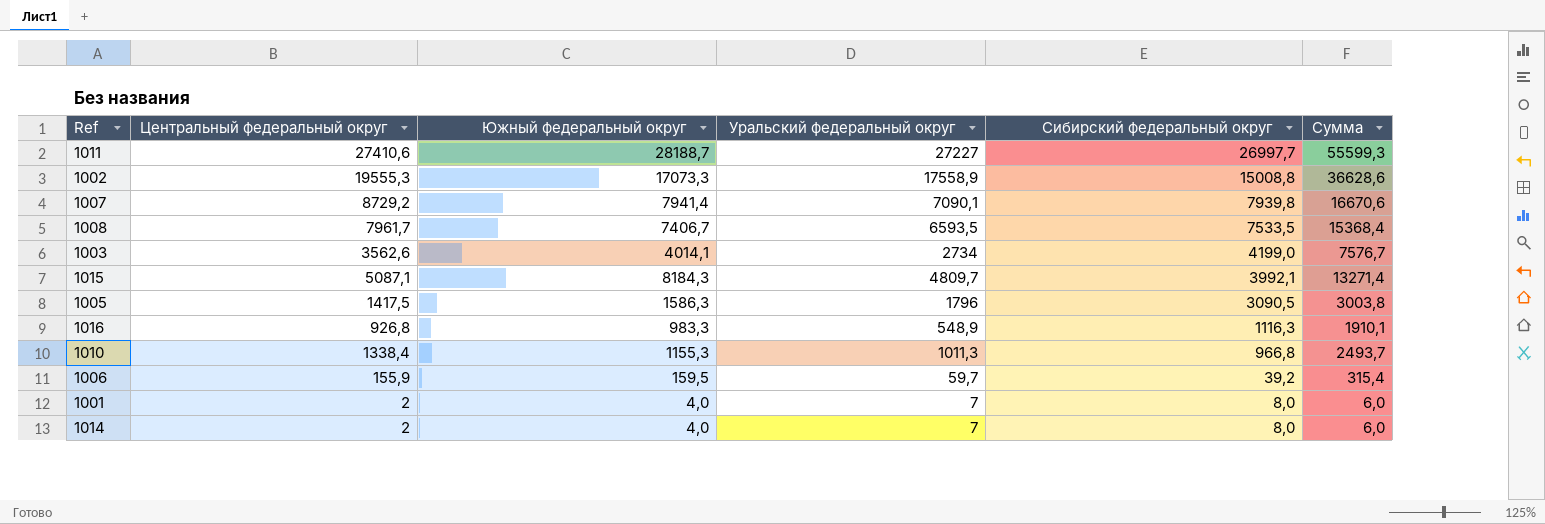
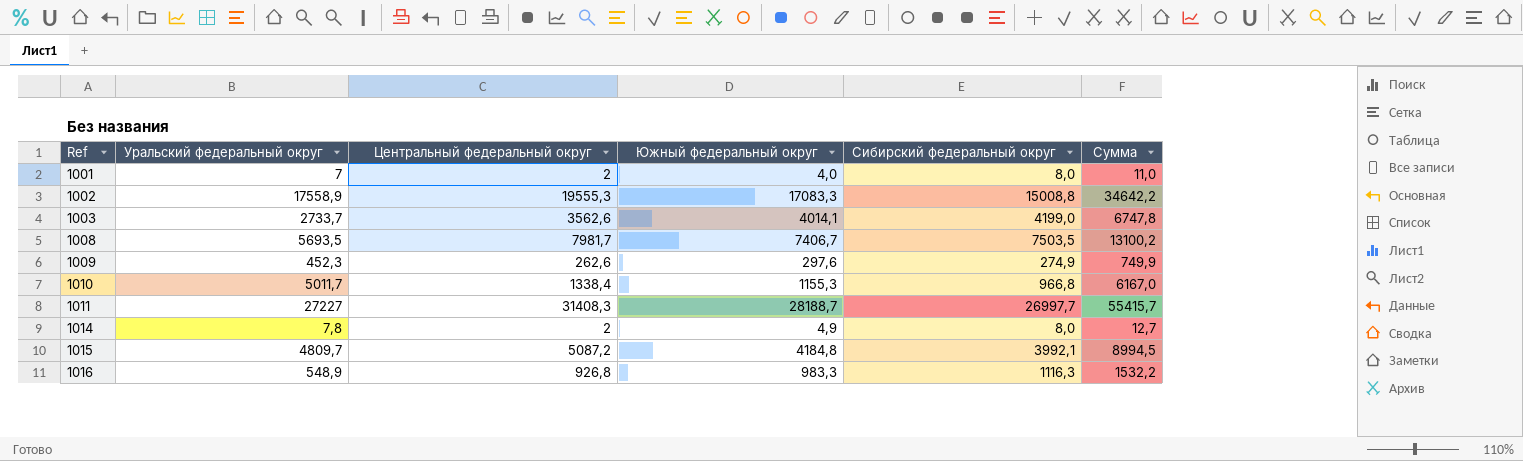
row order: Сибирский федеральный округ descending -> Ref ascending
column Уральский федеральный округ | position: 4 -> 2
column Сумма | formula: [Центральный федеральный округ] + [Южный федеральный округ] -> [Уральский федеральный округ] + [Южный федеральный округ]
row 1007: 8729,2 | 7941,4 | 7090,1 | 7939,8 | 16670,6 -> none
row 1005: 1417,5 | 1586,3 | 1796 | 3090,5 | 3003,8 -> none
row 1006: 155,9 | 159,5 | 59,7 | 39,2 | 315,4 -> none
1002 | Южный федеральный округ: 17073,3 -> 17083,3
1003 | Уральский федеральный округ: 2734 -> 2733,7
1008 | Уральский федеральный округ: 6593,5 -> 5693,5
1008 | Центральный федеральный округ: 7961,7 -> 7981,7
1008 | Сибирский федеральный округ: 7533,5 -> 7503,5
row 1009: none -> 452,3 | 262,6 | 297,6 | 274,9 | 749,9
1010 | Уральский федеральный округ: 1011,3 -> 5011,7
1011 | Центральный федеральный округ: 27410,6 -> 31408,3
1014 | Уральский федеральный округ: 7 -> 7,8
1014 | Южный федеральный округ: 4,0 -> 4,9
1015 | Центральный федеральный округ: 5087,1 -> 5087,2
1015 | Южный федеральный округ: 8184,3 -> 4184,8

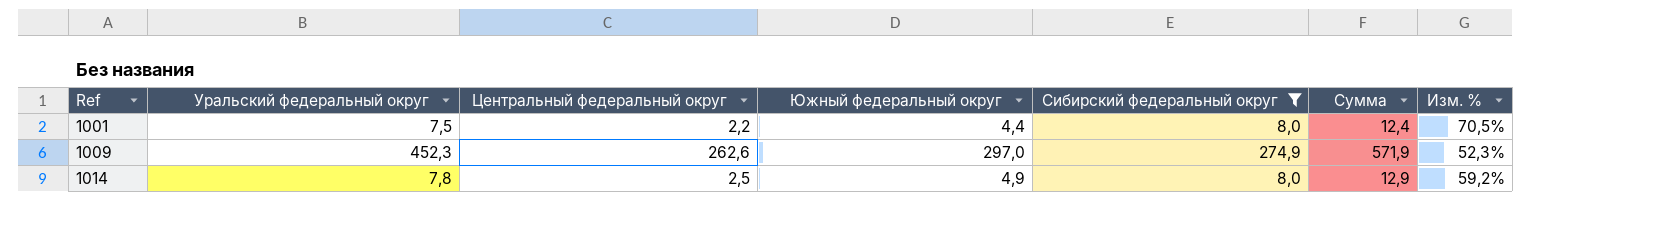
filter: none -> Сибирский федеральный округ <= 274,9
column Сумма | formula: [Уральский федеральный округ] + [Южный федеральный округ] -> [Южный федеральный округ] + [Сибирский федеральный округ]
column Изм. % | formula: none -> ([Уральский федеральный округ] - [Южный федеральный округ]) / [Южный федеральный округ]
1001 | Уральский федеральный округ: 7 -> 7,5
1001 | Центральный федеральный округ: 2 -> 2,2
1001 | Южный федеральный округ: 4,0 -> 4,4
1009 | Южный федеральный округ: 297,6 -> 297,0
1014 | Центральный федеральный округ: 2 -> 2,5

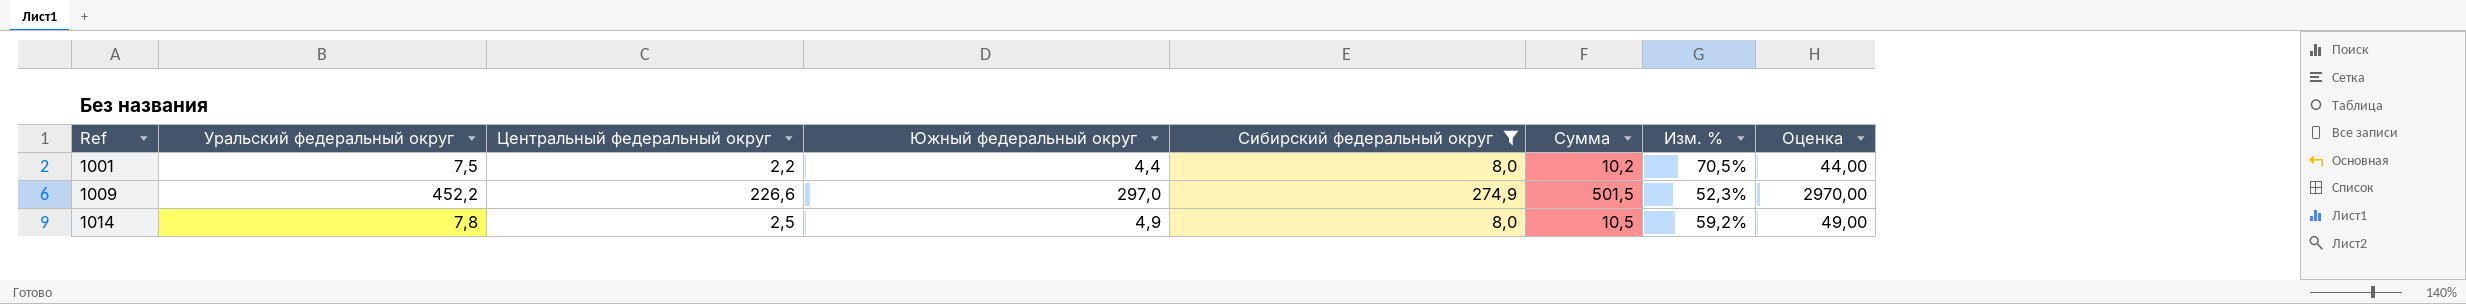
column Сумма | formula: [Южный федеральный округ] + [Сибирский федеральный округ] -> [Центральный федеральный округ] + [Сибирский федеральный округ]
column Оценка | formula: none -> [Южный федеральный округ] * 10
1009 | Уральский федеральный округ: 452,3 -> 452,2
1009 | Центральный федеральный округ: 262,6 -> 226,6

